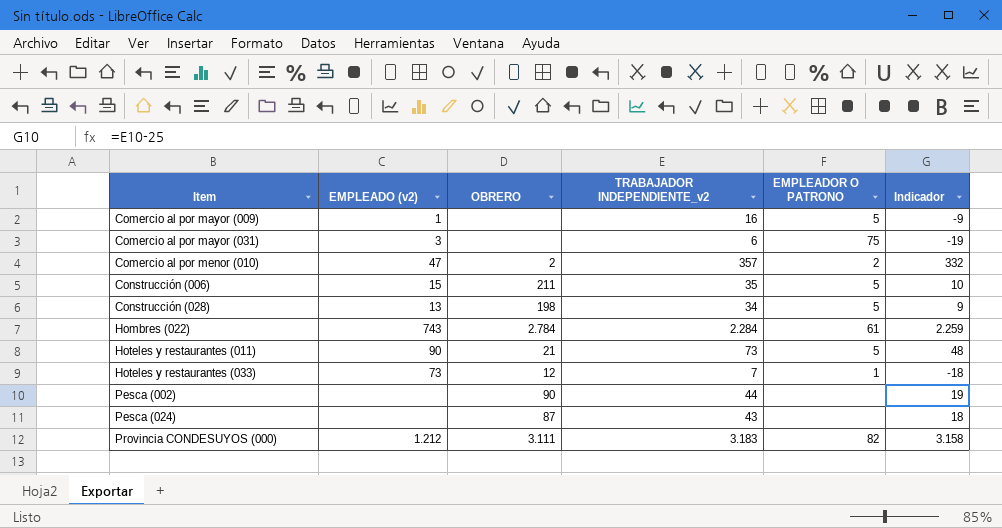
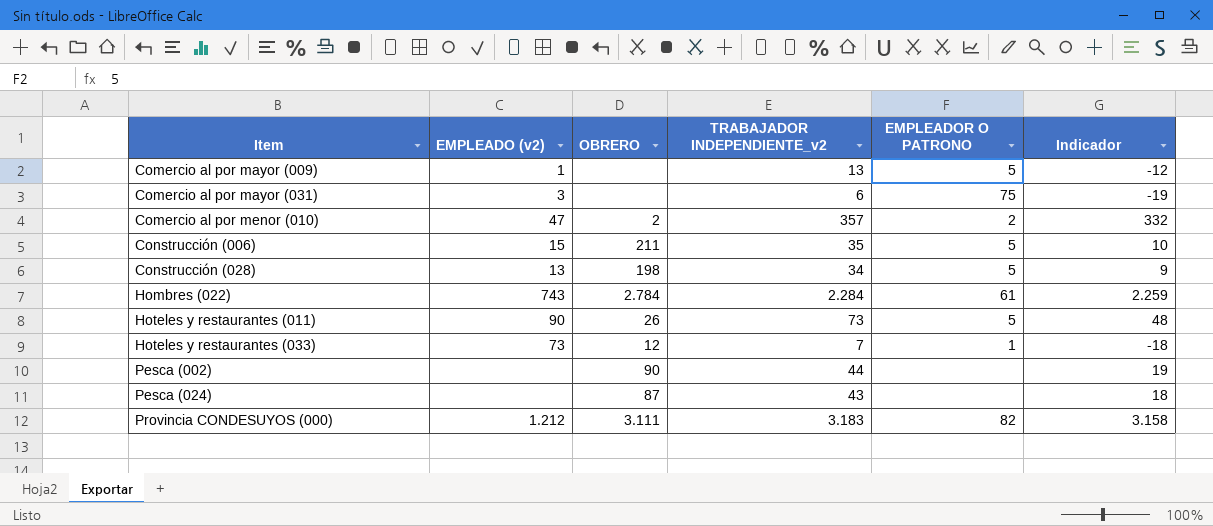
Comercio al por mayor (009) | TRABAJADOR INDEPENDIENTE_v2: 16 -> 13
Comercio al por mayor (009) | Indicador: -9 -> -12
Hoteles y restaurantes (011) | OBRERO: 21 -> 26

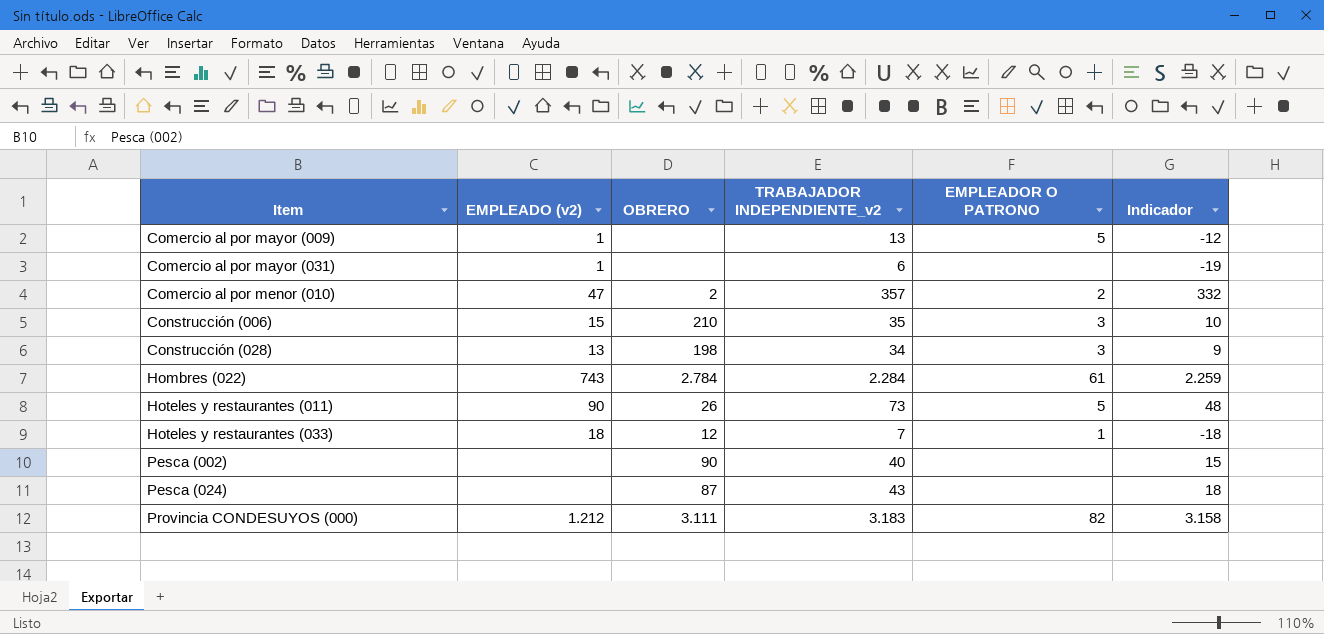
Comercio al por mayor (031) | EMPLEADO (v2): 3 -> 1
Comercio al por mayor (031) | EMPLEADOR O PATRONO: 75 -> none
Construcción (006) | OBRERO: 211 -> 210
Construcción (006) | EMPLEADOR O PATRONO: 5 -> 3
Construcción (028) | EMPLEADOR O PATRONO: 5 -> 3
Hoteles y restaurantes (033) | EMPLEADO (v2): 73 -> 18
Pesca (002) | TRABAJADOR INDEPENDIENTE_v2: 44 -> 40
Pesca (002) | Indicador: 19 -> 15

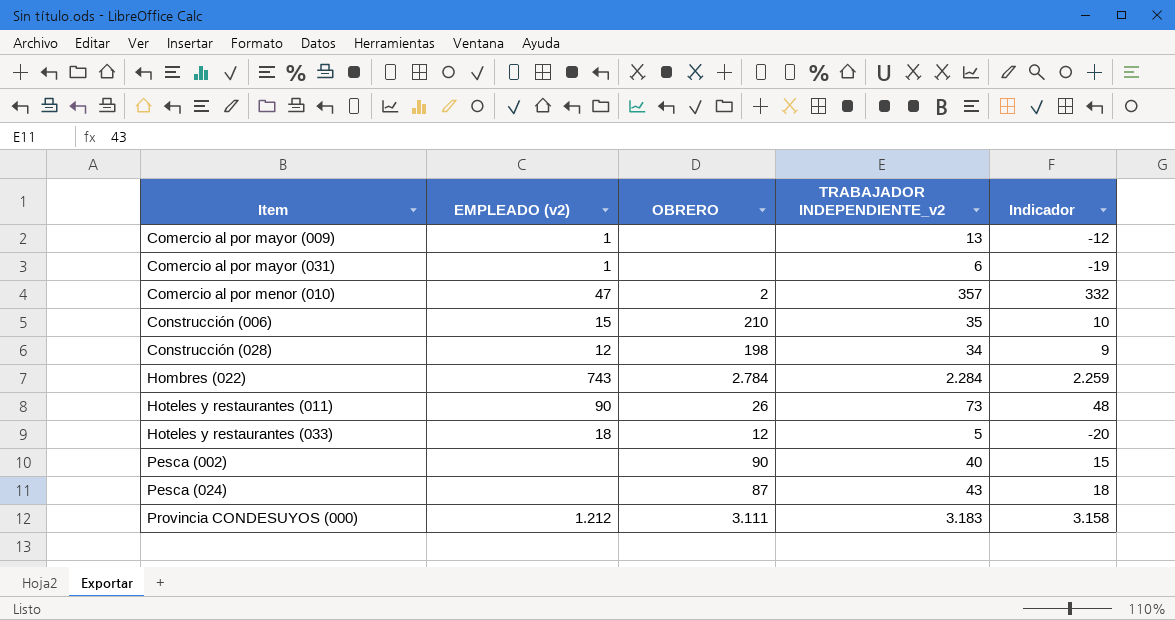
column EMPLEADOR O PATRONO | position: 5 -> none
Construcción (028) | EMPLEADO (v2): 13 -> 12
Hoteles y restaurantes (033) | TRABAJADOR INDEPENDIENTE_v2: 7 -> 5
Hoteles y restaurantes (033) | Indicador: -18 -> -20

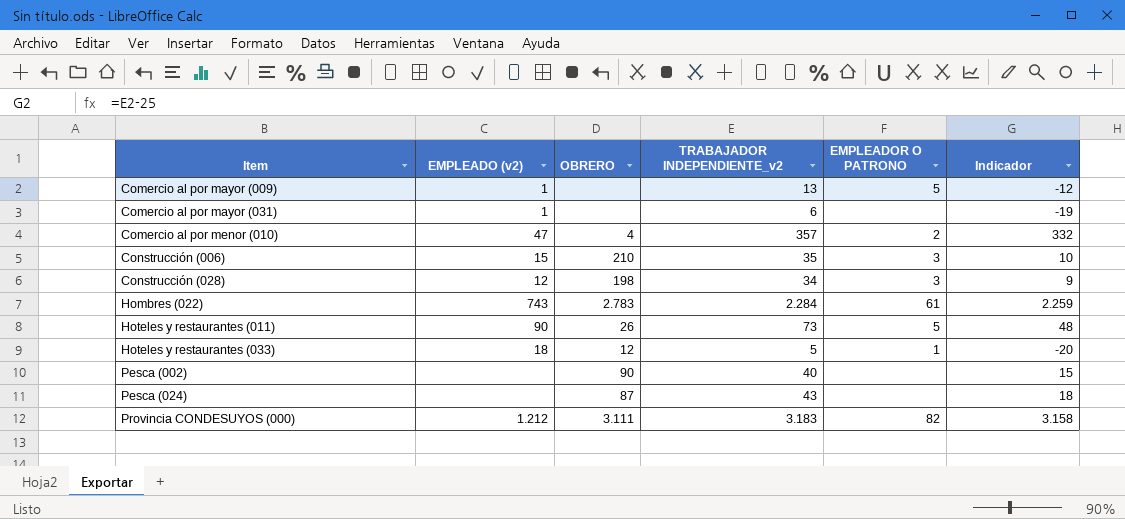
column EMPLEADOR O PATRONO | position: none -> 5
Comercio al por menor (010) | OBRERO: 2 -> 4
Hombres (022) | OBRERO: 2.784 -> 2.783

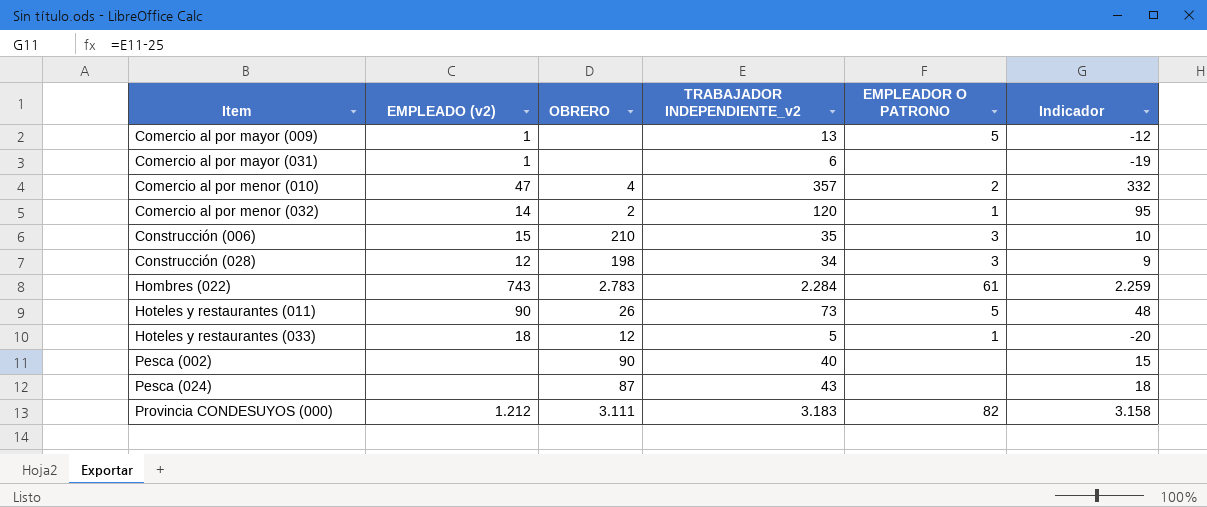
row Comercio al por menor (032): none -> 14 | 2 | 120 | 1 | 95

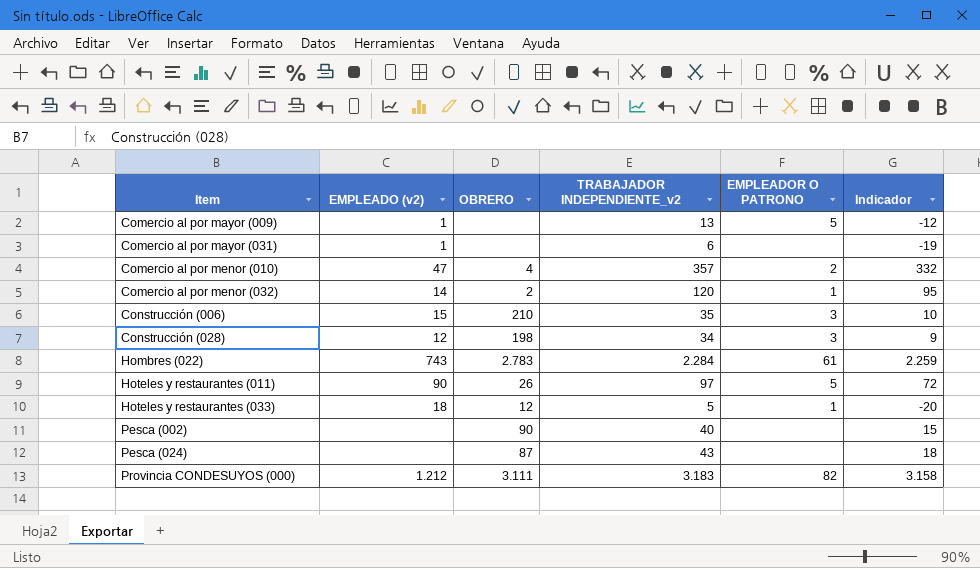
Hoteles y restaurantes (011) | TRABAJADOR INDEPENDIENTE_v2: 73 -> 97
Hoteles y restaurantes (011) | Indicador: 48 -> 72

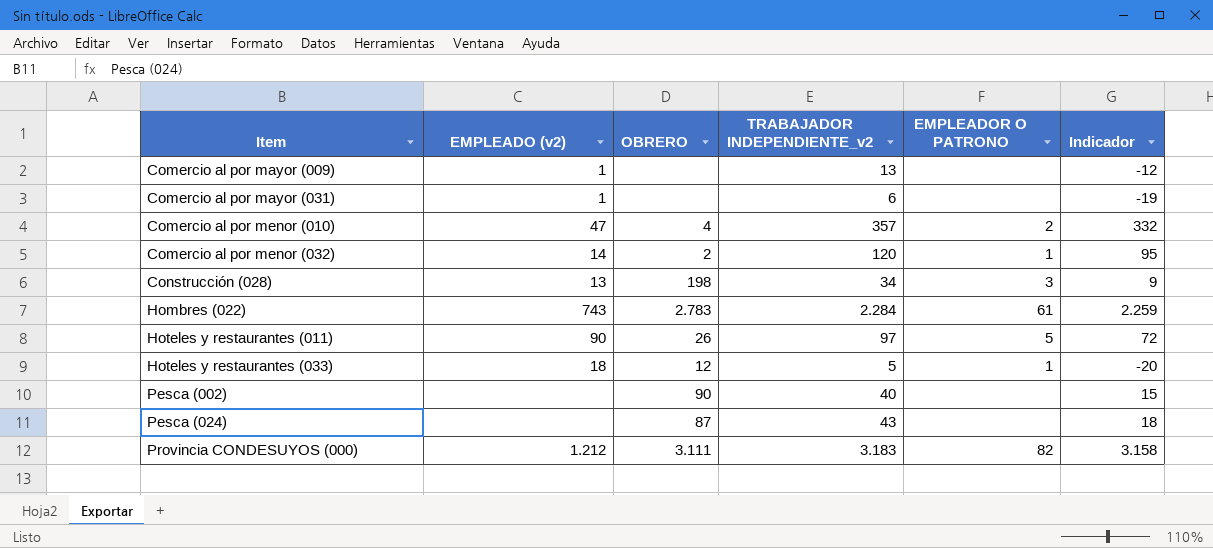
row Construcción (006): 15 | 210 | 35 | 3 | 10 -> none
Comercio al por mayor (009) | EMPLEADOR O PATRONO: 5 -> none
Construcción (028) | EMPLEADO (v2): 12 -> 13

